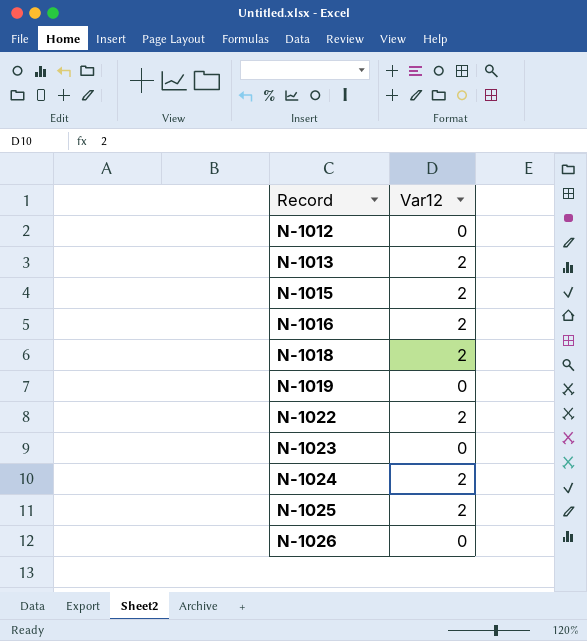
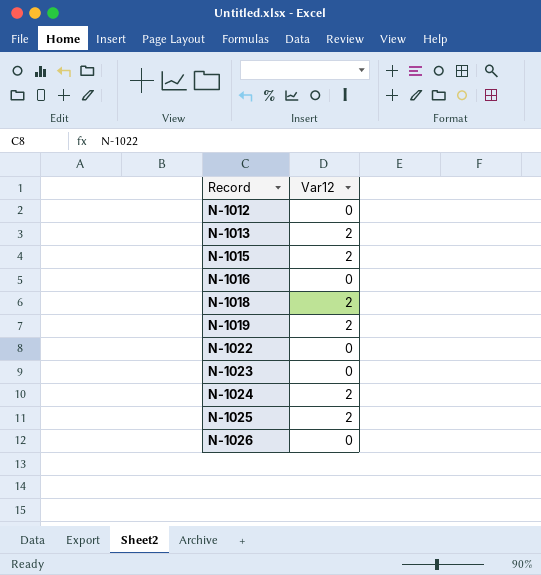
N-1016 | Var12: 2 -> 0
N-1019 | Var12: 0 -> 2
N-1022 | Var12: 2 -> 0

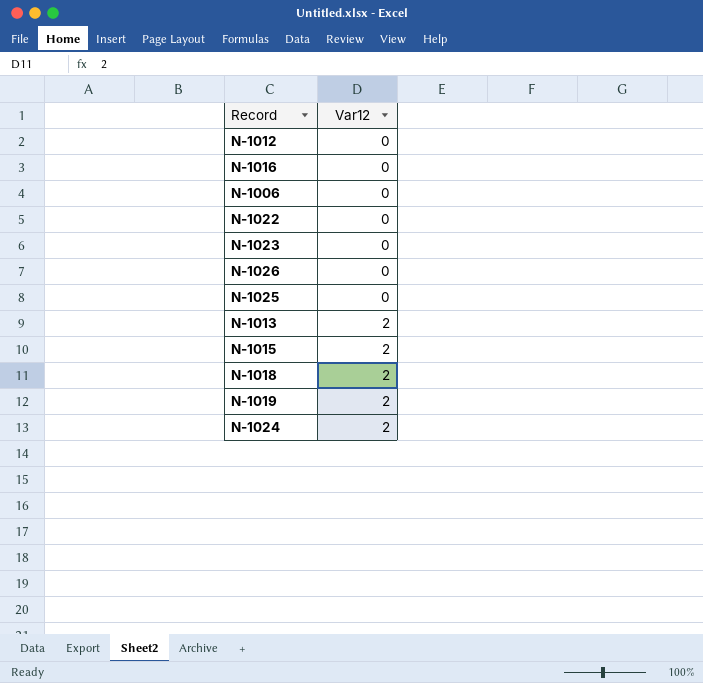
row order: Record ascending -> Var12 ascending
row N-1006: none -> 0
N-1025 | Var12: 2 -> 0

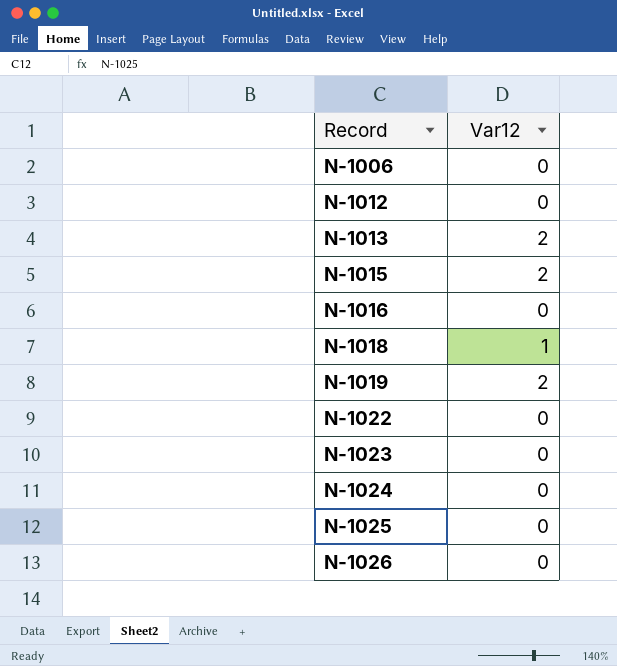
row order: Var12 ascending -> Record ascending
N-1018 | Var12: 2 -> 1
N-1024 | Var12: 2 -> 0

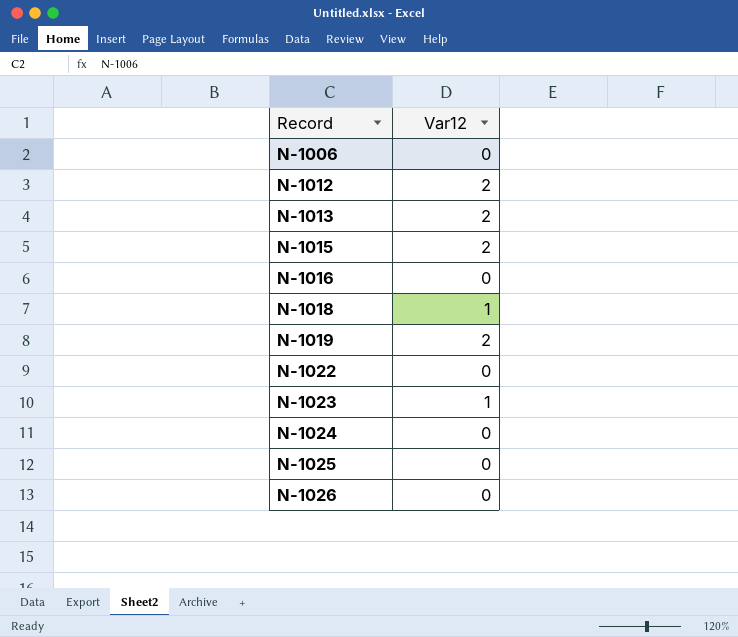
N-1012 | Var12: 0 -> 2
N-1023 | Var12: 0 -> 1

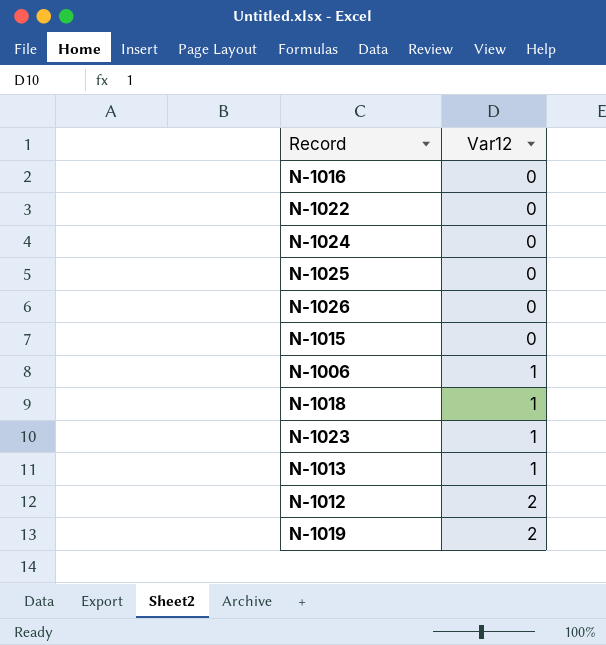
row order: Record ascending -> Var12 ascending
N-1015 | Var12: 2 -> 0
N-1006 | Var12: 0 -> 1
N-1013 | Var12: 2 -> 1

